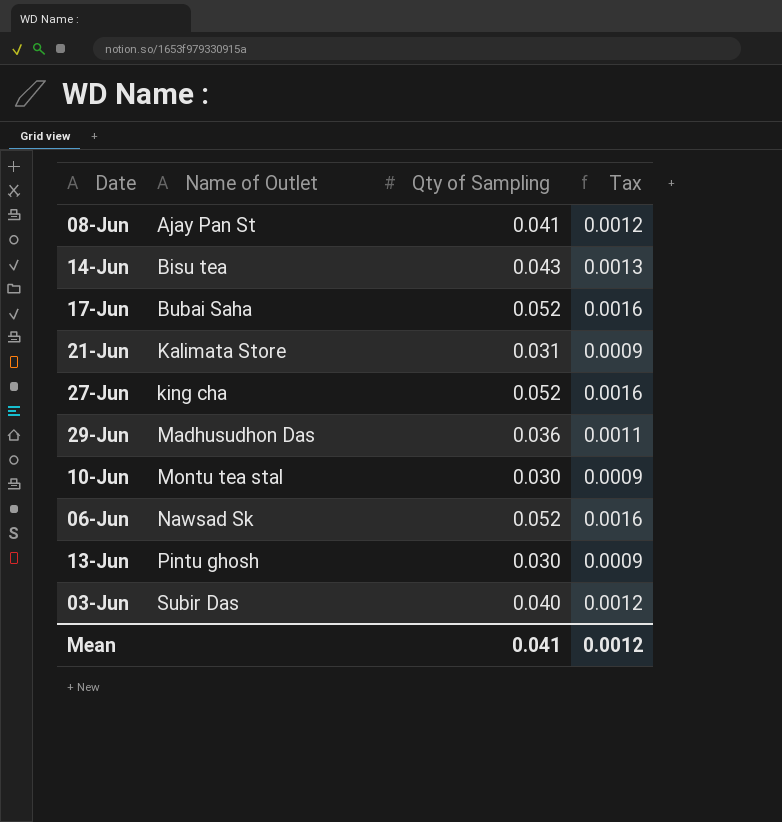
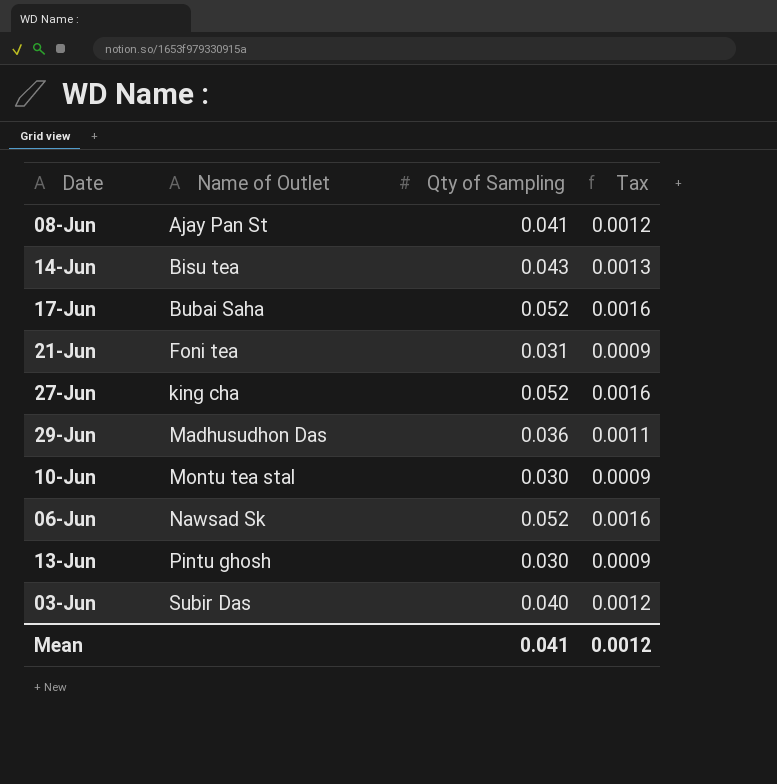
21-Jun | Name of Outlet: Kalimata Store -> Foni tea

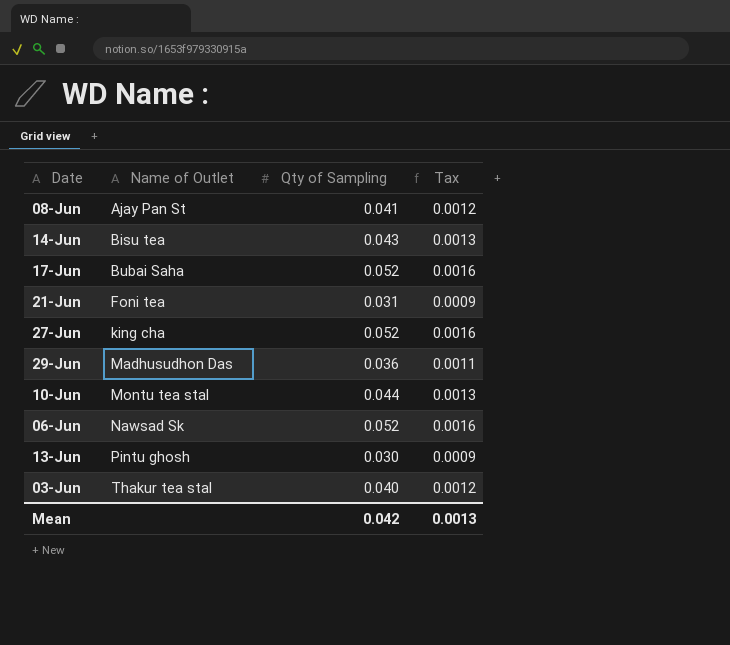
10-Jun | Qty of Sampling: 0.030 -> 0.044
10-Jun | Tax: 0.0009 -> 0.0013
03-Jun | Name of Outlet: Subir Das -> Thakur tea stal
Mean | Qty of Sampling: 0.041 -> 0.042
Mean | Tax: 0.0012 -> 0.0013

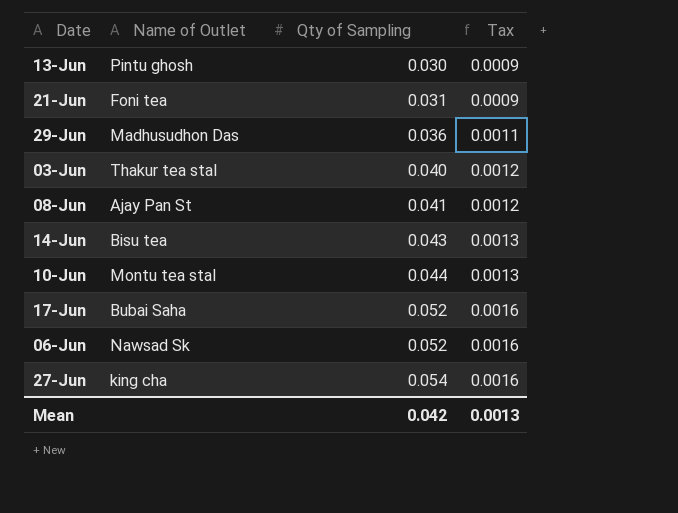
row order: Name of Outlet ascending -> Qty of Sampling ascending
27-Jun | Qty of Sampling: 0.052 -> 0.054

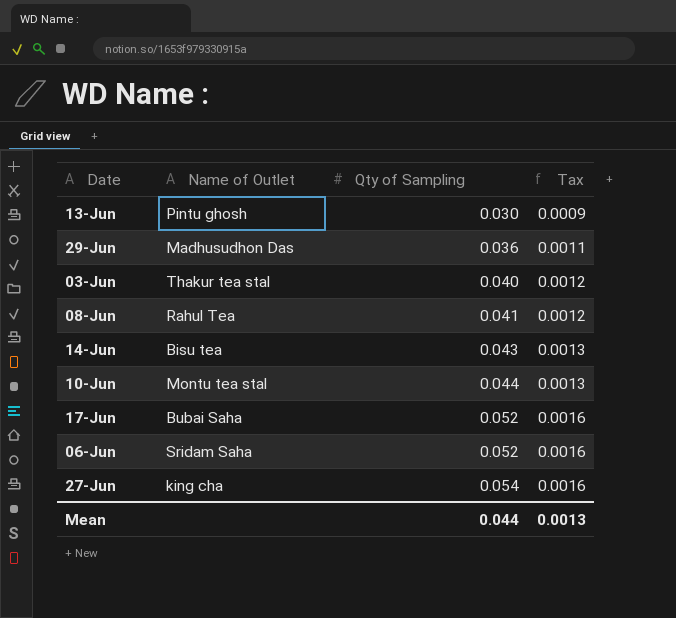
row 21-Jun: Foni tea | 0.031 | 0.0009 -> none
08-Jun | Name of Outlet: Ajay Pan St -> Rahul Tea
06-Jun | Name of Outlet: Nawsad Sk -> Sridam Saha
Mean | Qty of Sampling: 0.042 -> 0.044

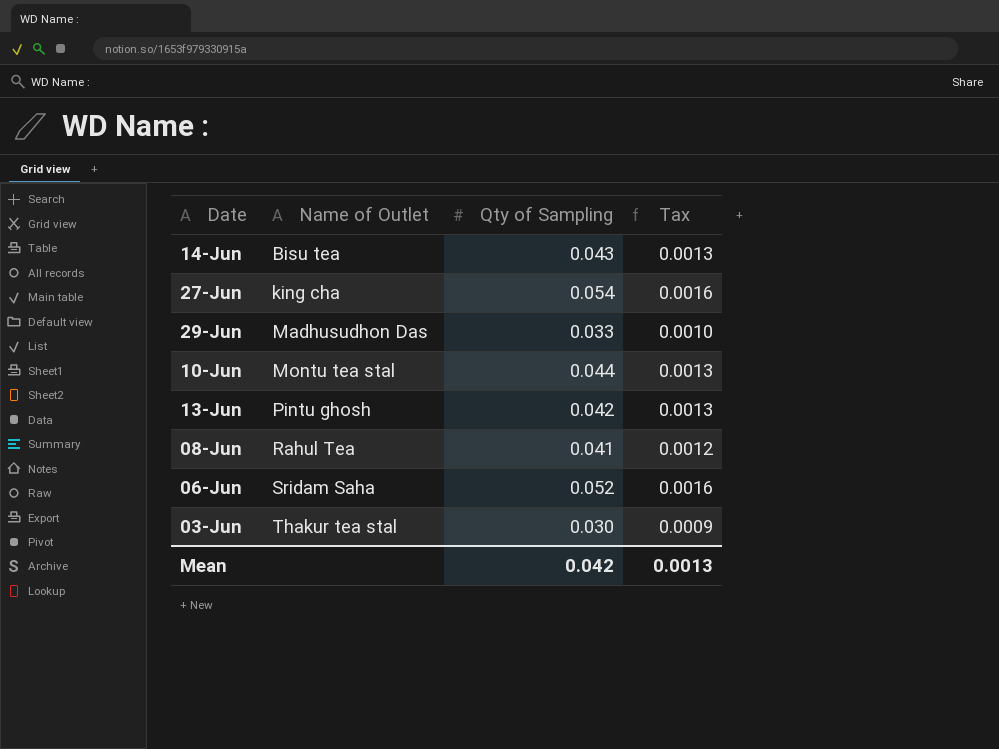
row order: Qty of Sampling ascending -> Name of Outlet ascending
row 17-Jun: Bubai Saha | 0.052 | 0.0016 -> none
29-Jun | Qty of Sampling: 0.036 -> 0.033
29-Jun | Tax: 0.0011 -> 0.0010
13-Jun | Qty of Sampling: 0.030 -> 0.042
13-Jun | Tax: 0.0009 -> 0.0013
03-Jun | Qty of Sampling: 0.040 -> 0.030
03-Jun | Tax: 0.0012 -> 0.0009
Mean | Qty of Sampling: 0.044 -> 0.042

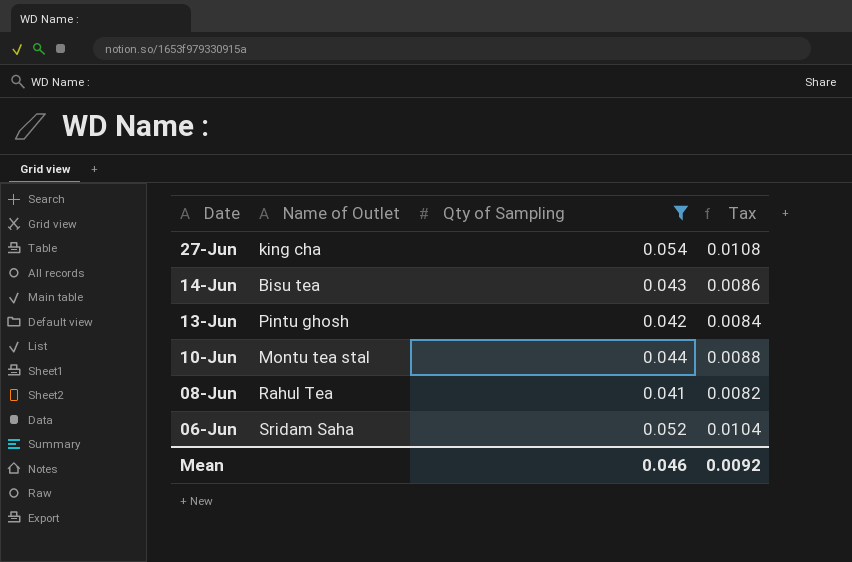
filter: none -> Qty of Sampling >= 0.041
row order: Name of Outlet ascending -> Date descending
column Tax | formula: [Qty of Sampling] * 0.03 -> [Qty of Sampling] * 0.2
Mean | Qty of Sampling: 0.042 -> 0.046
Mean | Tax: 0.0013 -> 0.0092

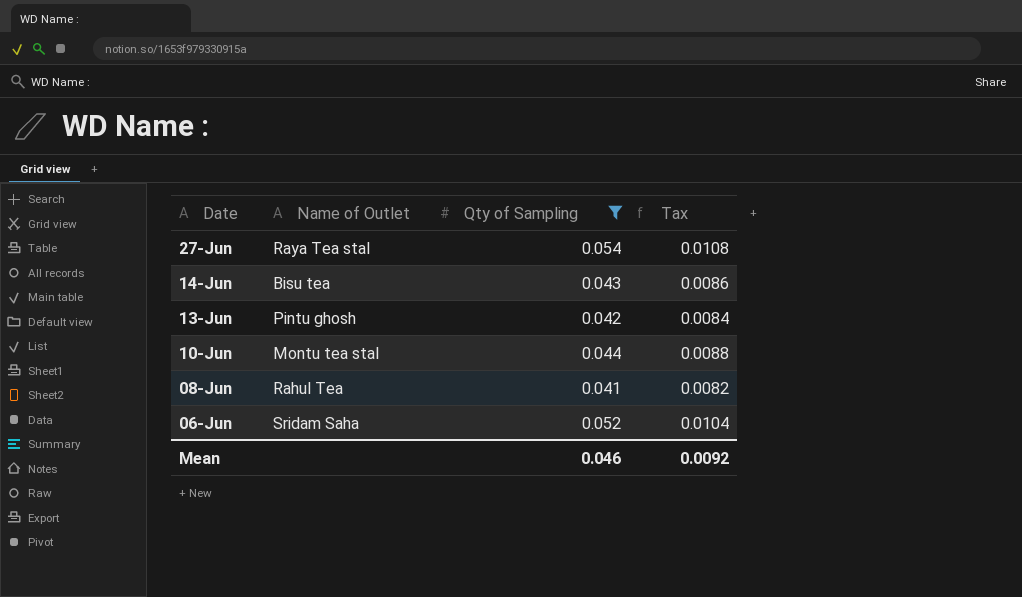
27-Jun | Name of Outlet: king cha -> Raya Tea stal

